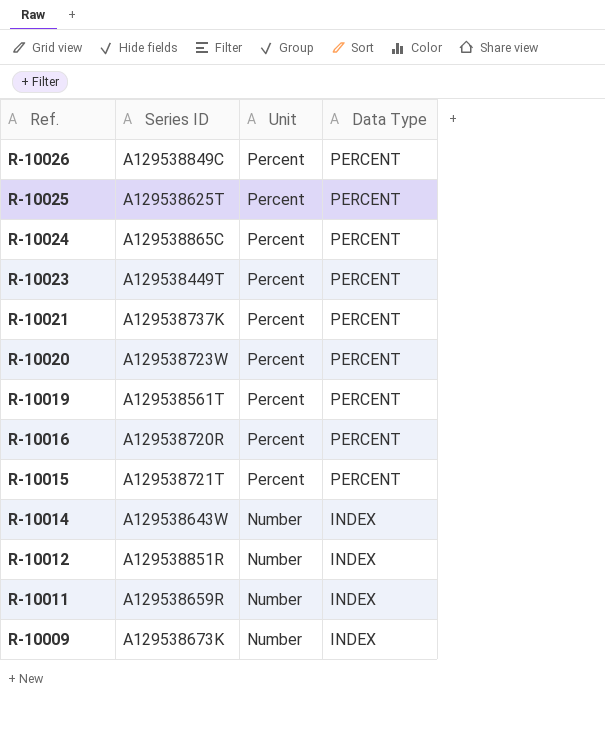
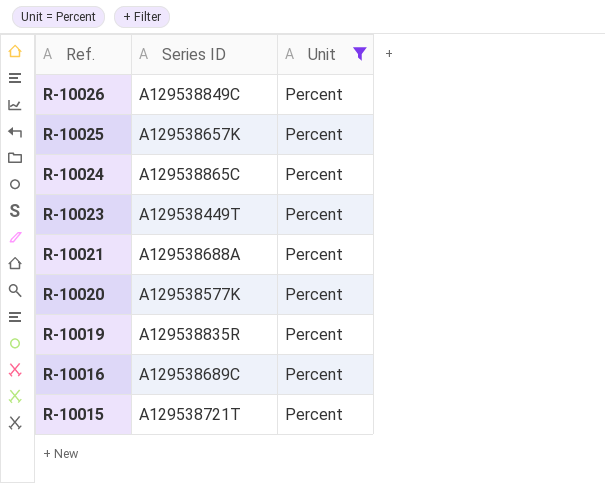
filter: none -> Unit = Percent
column Data Type | position: 4 -> none
R-10025 | Series ID: A129538625T -> A129538657K
R-10021 | Series ID: A129538737K -> A129538688A
R-10020 | Series ID: A129538723W -> A129538577K
R-10019 | Series ID: A129538561T -> A129538835R
R-10016 | Series ID: A129538720R -> A129538689C

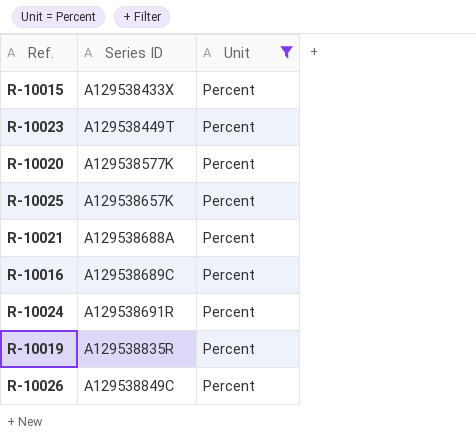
row order: Ref. descending -> Series ID ascending
R-10015 | Series ID: A129538721T -> A129538433X
R-10024 | Series ID: A129538865C -> A129538691R

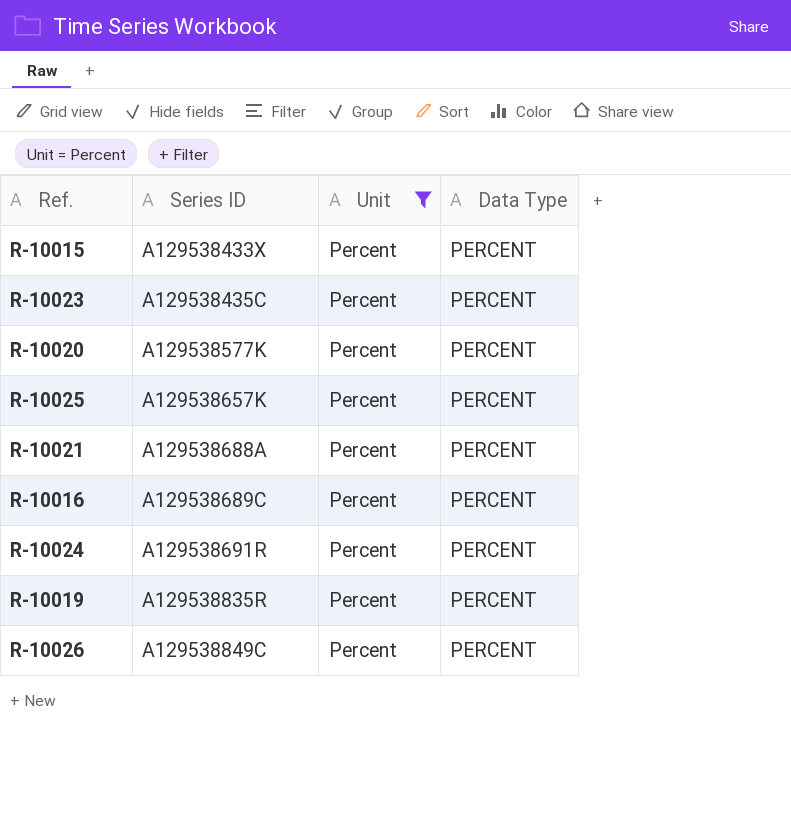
column Data Type | position: none -> 4
R-10023 | Series ID: A129538449T -> A129538435C

